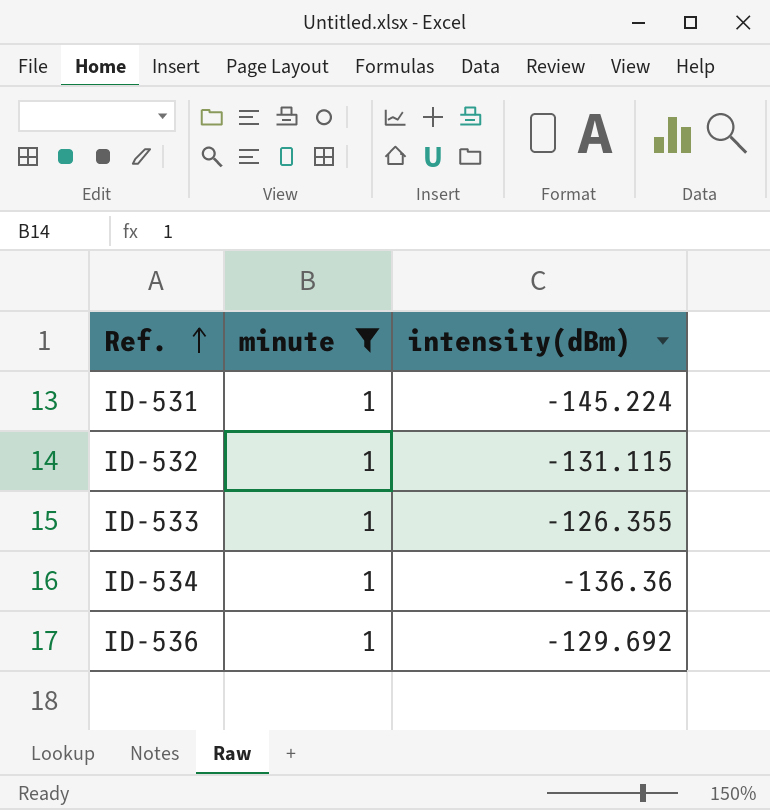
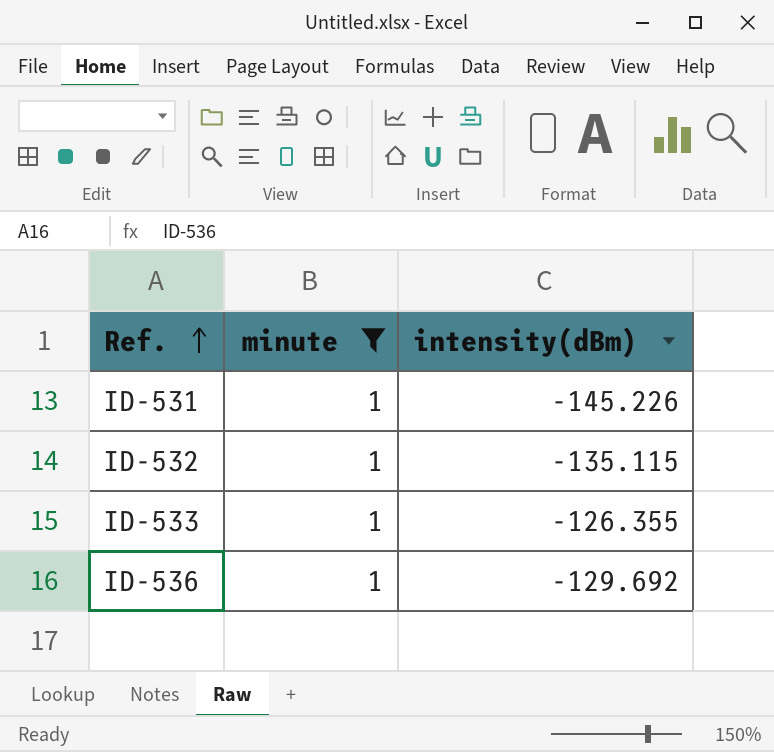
row ID-534: 1 | -136.36 -> none
ID-531 | intensity(dBm): -145.224 -> -145.226
ID-532 | intensity(dBm): -131.115 -> -135.115

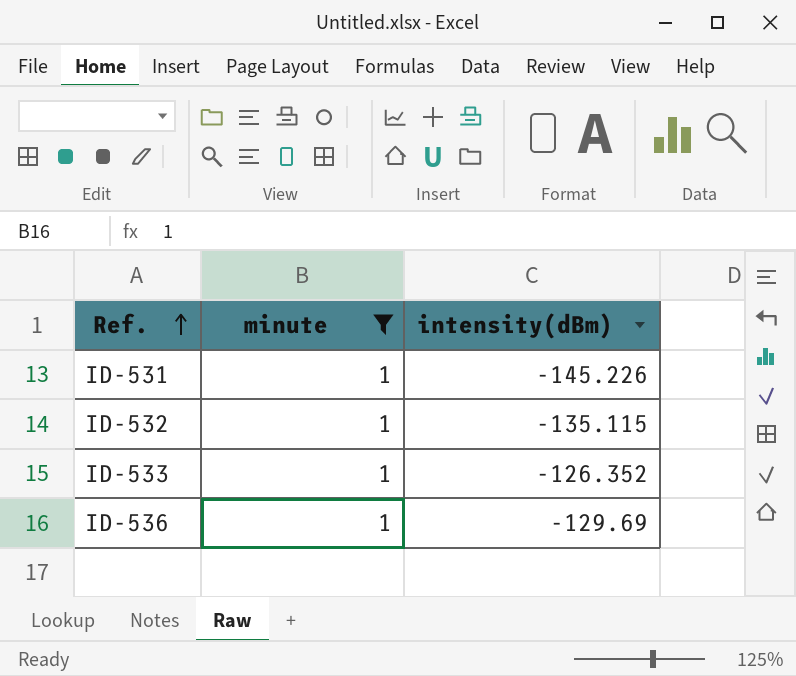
ID-533 | intensity(dBm): -126.355 -> -126.352
ID-536 | intensity(dBm): -129.692 -> -129.69

